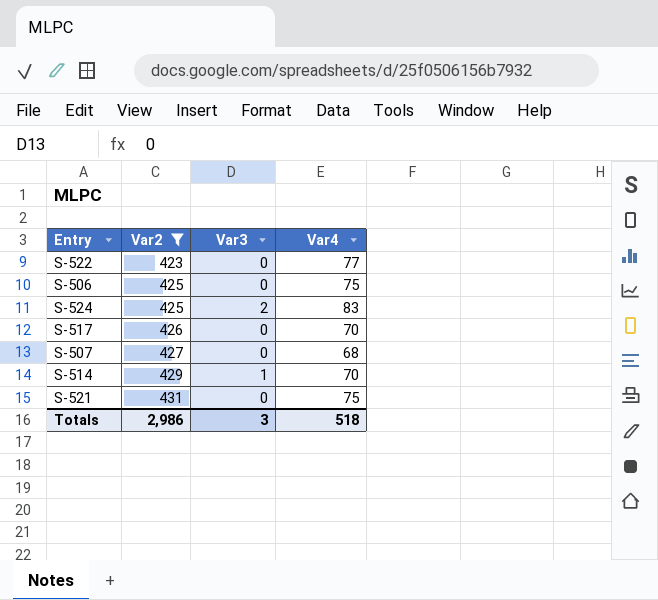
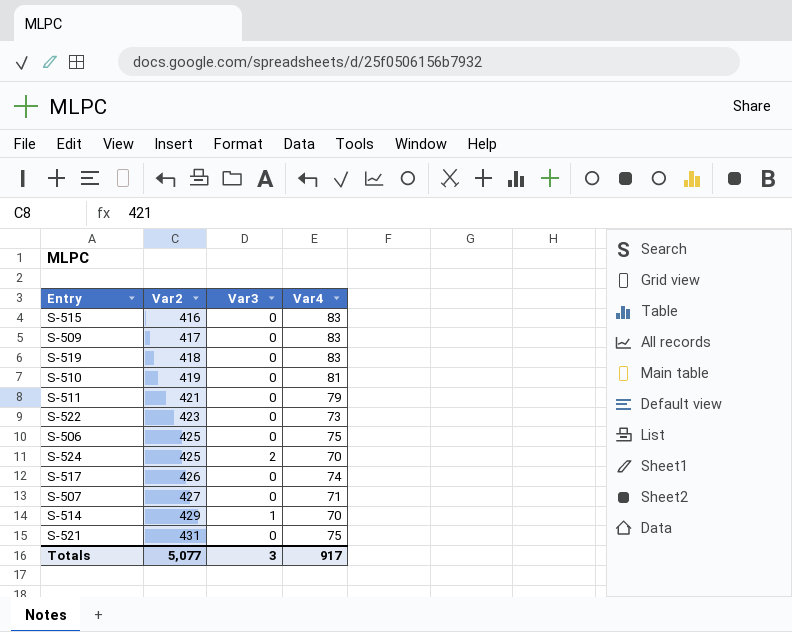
filter: Var2 >= 423 -> none
S-522 | Var4: 77 -> 73
S-524 | Var4: 83 -> 70
S-517 | Var4: 70 -> 74
S-507 | Var4: 68 -> 71
Totals | Var2: 2,986 -> 5,077
Totals | Var4: 518 -> 917

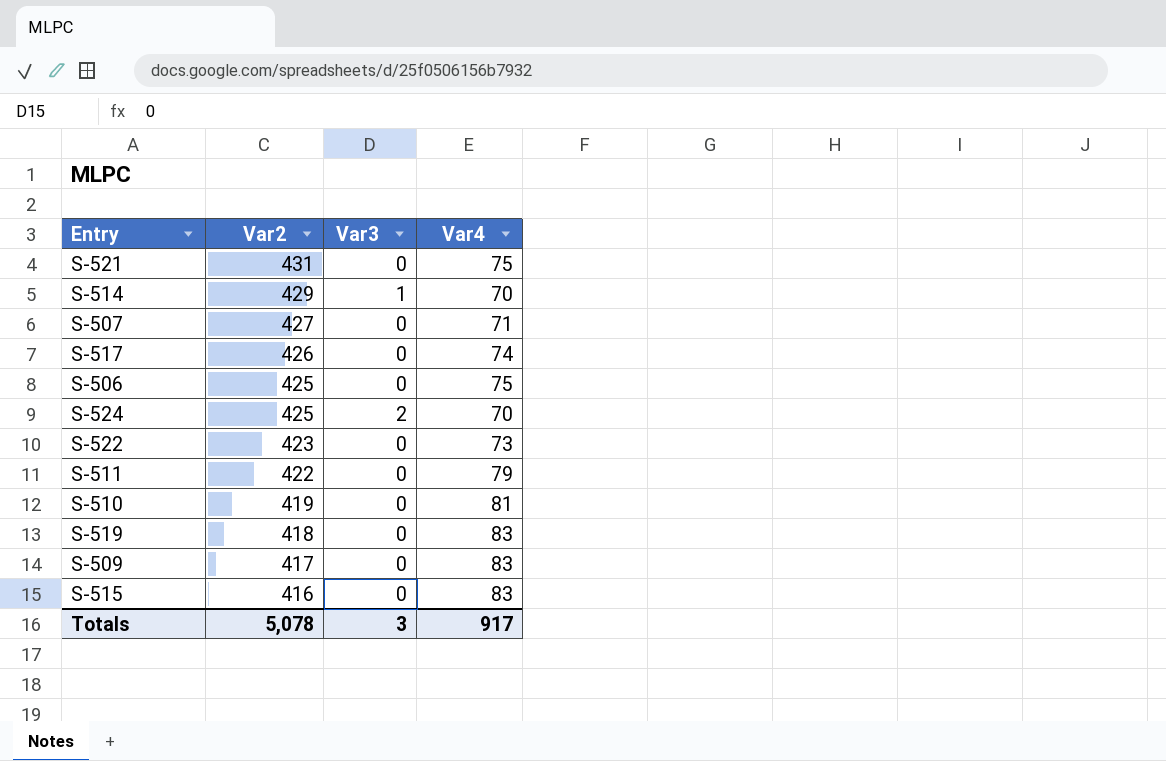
row order: Var2 ascending -> Var2 descending
S-511 | Var2: 421 -> 422
Totals | Var2: 5,077 -> 5,078

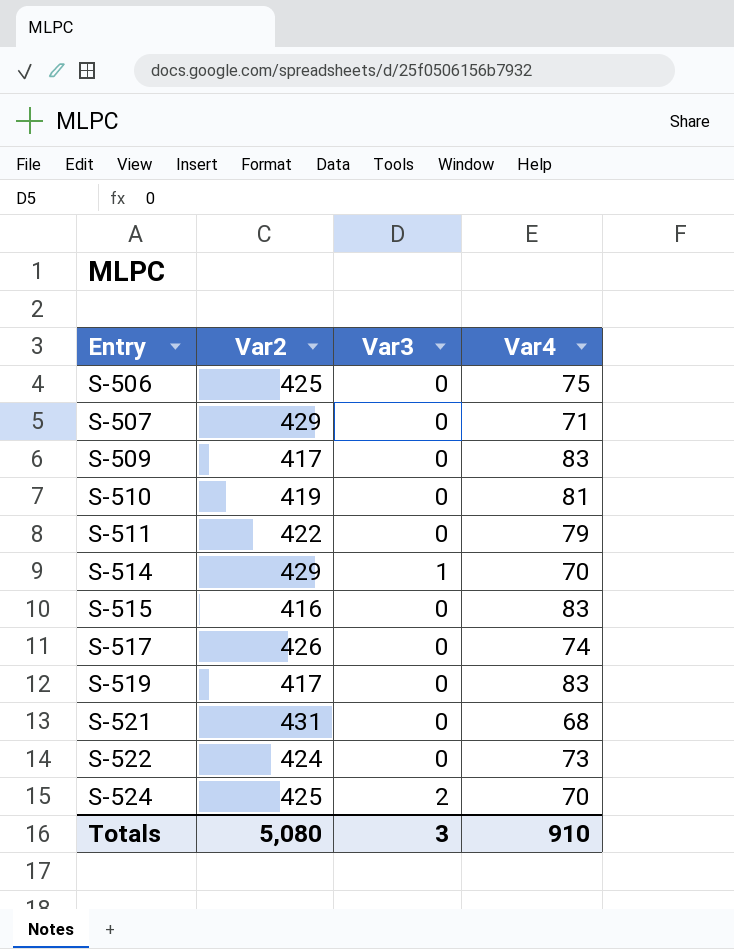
row order: Var2 descending -> Entry ascending
S-507 | Var2: 427 -> 429
S-519 | Var2: 418 -> 417
S-521 | Var4: 75 -> 68
S-522 | Var2: 423 -> 424
Totals | Var2: 5,078 -> 5,080
Totals | Var4: 917 -> 910

